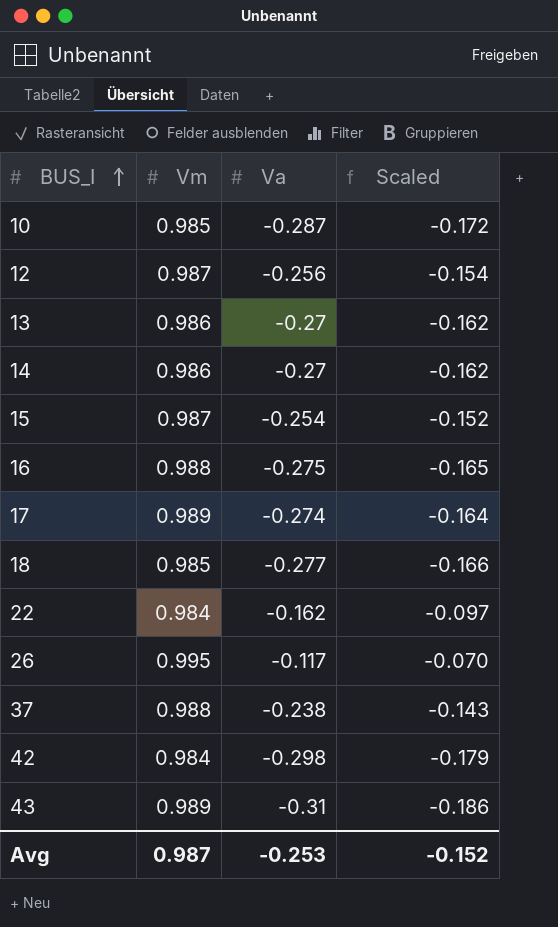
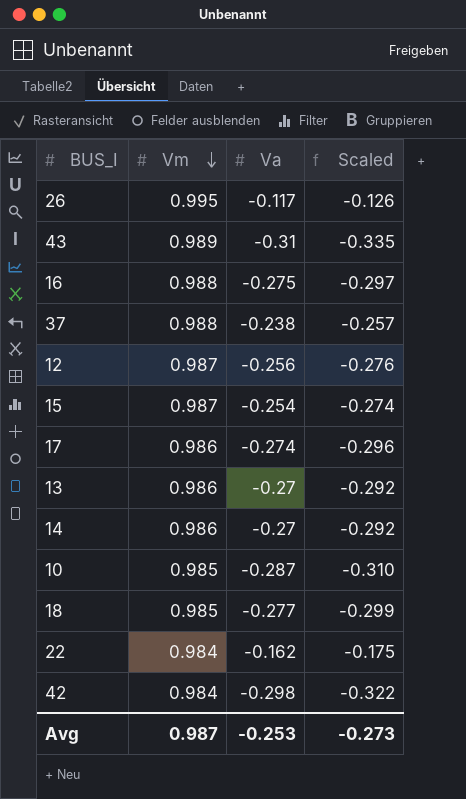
row order: BUS_I ascending -> Vm descending
column Scaled | formula: [Va] * 0.6 -> [Va] * 1.08
17 | Vm: 0.989 -> 0.986
Avg | Scaled: -0.152 -> -0.273

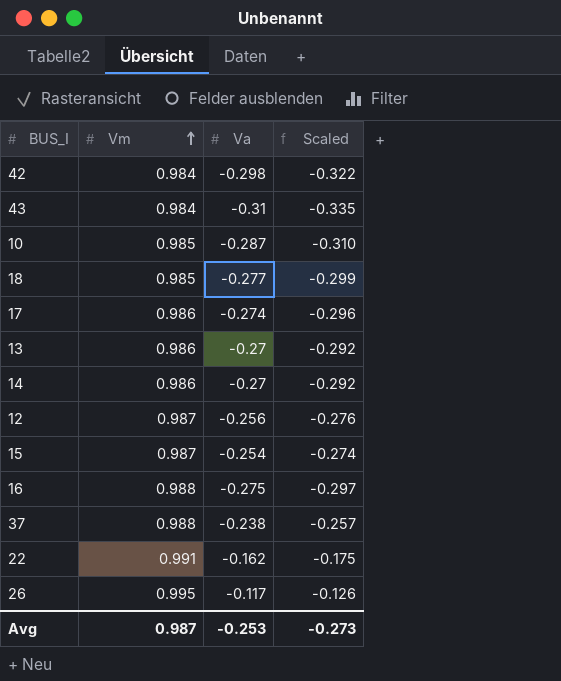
row order: Vm descending -> Vm ascending
43 | Vm: 0.989 -> 0.984
22 | Vm: 0.984 -> 0.991

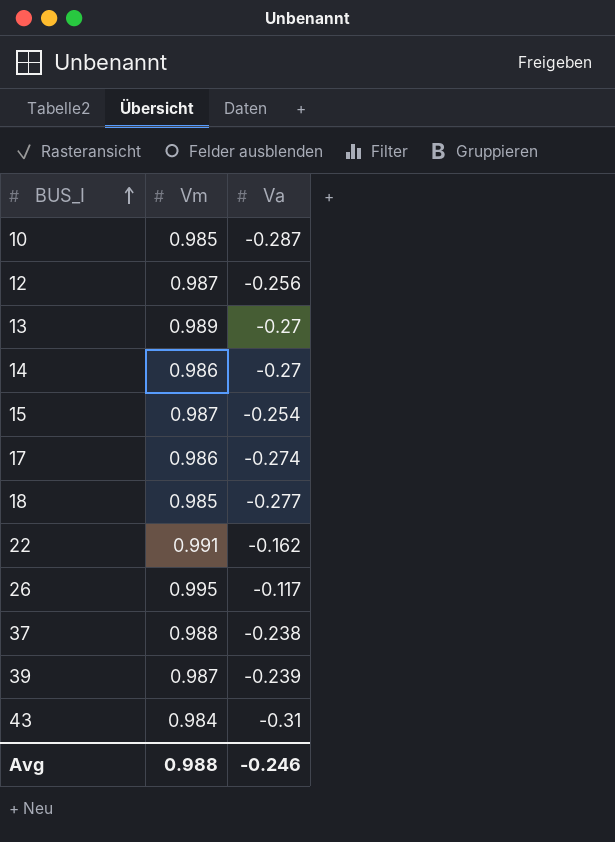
row order: Vm ascending -> BUS_I ascending
column Scaled | formula: [Va] * 1.08 -> none
row 42: 0.984 | -0.298 | -0.322 -> none
row 16: 0.988 | -0.275 | -0.297 -> none
13 | Vm: 0.986 -> 0.989
row 39: none -> 0.987 | -0.239
Avg | Vm: 0.987 -> 0.988
Avg | Va: -0.253 -> -0.246

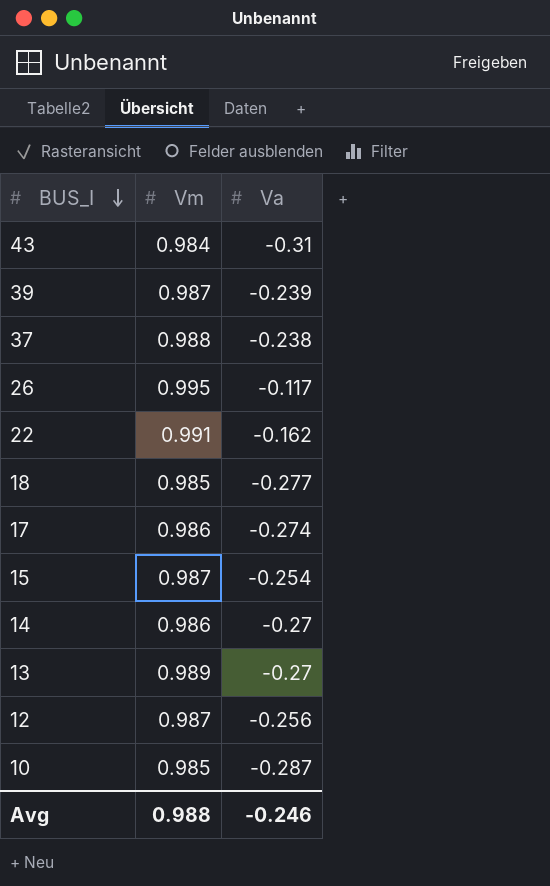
row order: BUS_I ascending -> BUS_I descending

